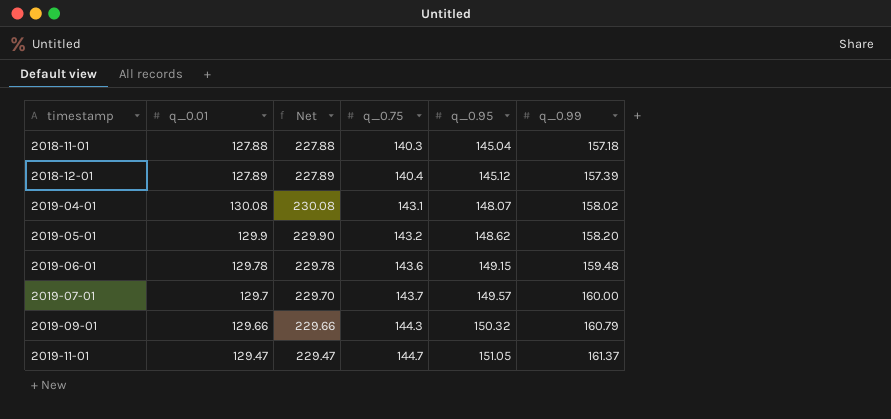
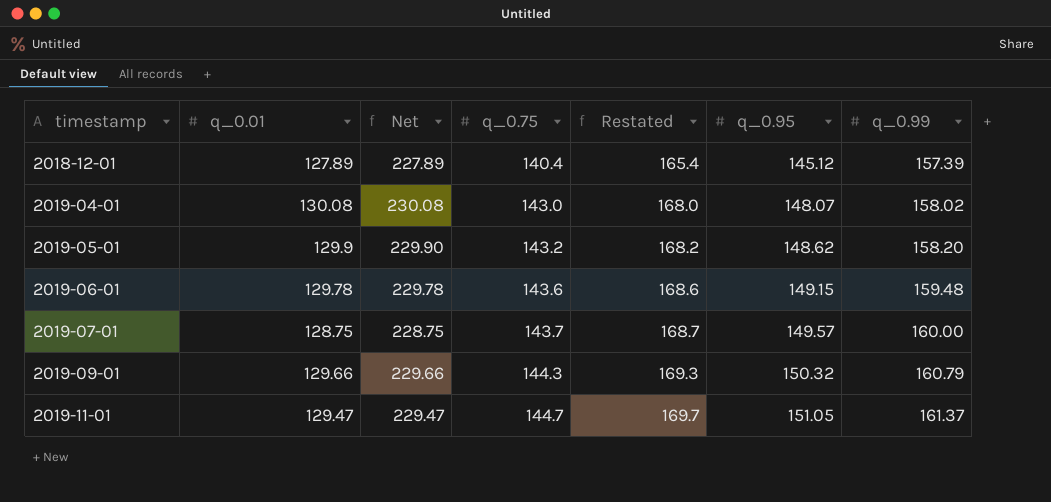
column Restated | formula: none -> [q_0.75] + 25
row 2018-11-01: 127.88 | 227.88 | 140.3 | 145.04 | 157.18 -> none
2019-04-01 | q_0.75: 143.1 -> 143.0
2019-07-01 | q_0.01: 129.7 -> 128.75
2019-07-01 | Net: 229.70 -> 228.75

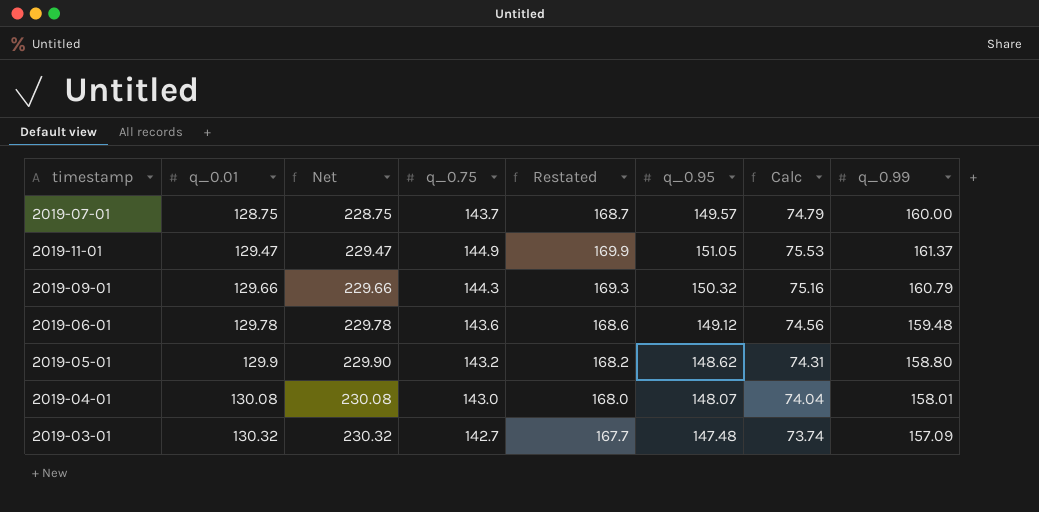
row order: timestamp ascending -> q_0.01 ascending
column Calc | formula: none -> [q_0.95] * 0.5
row 2018-12-01: 127.89 | 227.89 | 140.4 | 165.4 | 145.12 | 157.39 -> none
2019-11-01 | q_0.75: 144.7 -> 144.9
2019-11-01 | Restated: 169.7 -> 169.9
2019-06-01 | q_0.95: 149.15 -> 149.12
2019-05-01 | q_0.99: 158.20 -> 158.80
2019-04-01 | q_0.99: 158.02 -> 158.01
row 2019-03-01: none -> 130.32 | 230.32 | 142.7 | 167.7 | 147.48 | 73.74 | 157.09

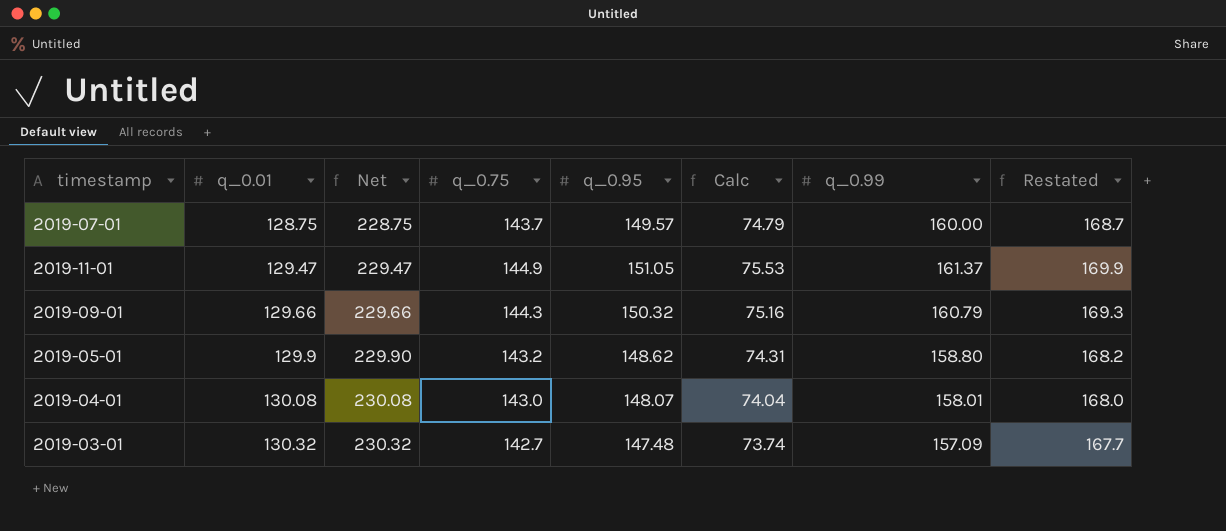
column Restated | position: 5 -> 8
row 2019-06-01: 129.78 | 229.78 | 143.6 | 168.6 | 149.12 | 74.56 | 159.48 -> none

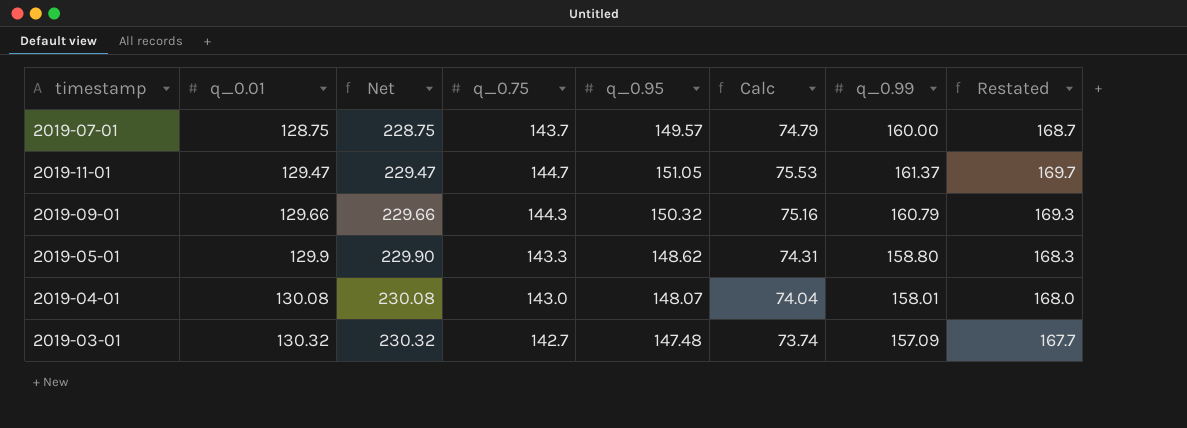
2019-11-01 | q_0.75: 144.9 -> 144.7
2019-11-01 | Restated: 169.9 -> 169.7
2019-05-01 | q_0.75: 143.2 -> 143.3
2019-05-01 | Restated: 168.2 -> 168.3

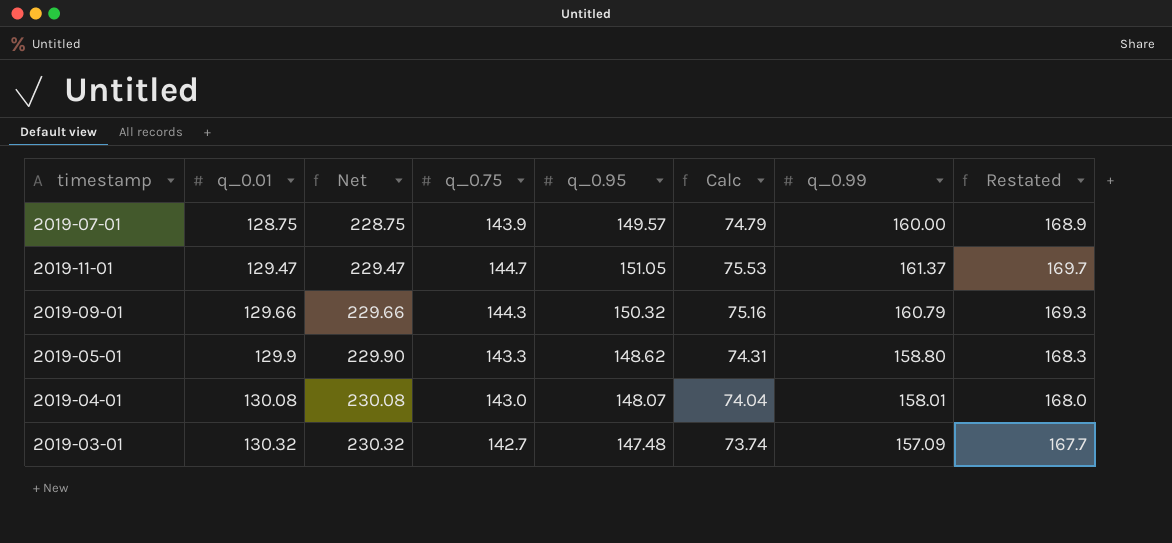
2019-07-01 | q_0.75: 143.7 -> 143.9
2019-07-01 | Restated: 168.7 -> 168.9

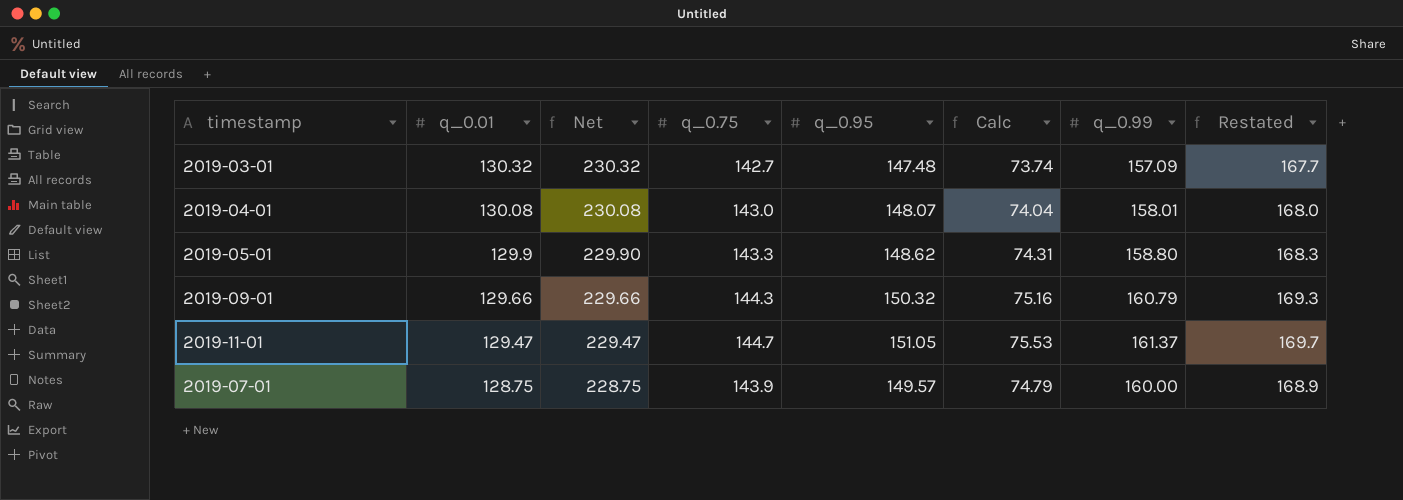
row order: q_0.01 ascending -> q_0.01 descending

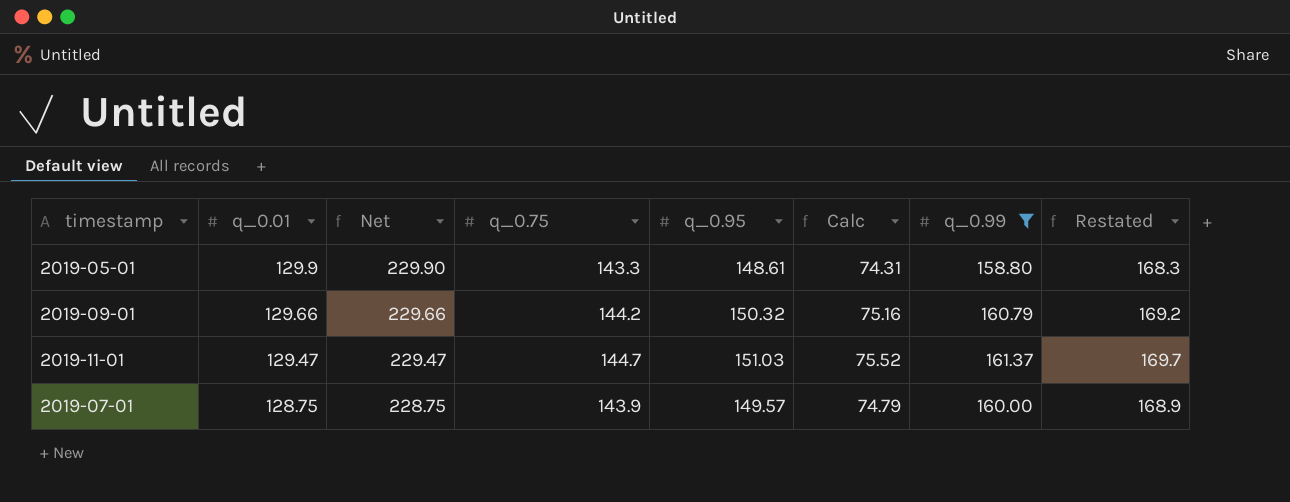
filter: none -> q_0.99 >= 158.80
2019-05-01 | q_0.95: 148.62 -> 148.61
2019-09-01 | q_0.75: 144.3 -> 144.2
2019-09-01 | Restated: 169.3 -> 169.2
2019-11-01 | q_0.95: 151.05 -> 151.03
2019-11-01 | Calc: 75.53 -> 75.52

